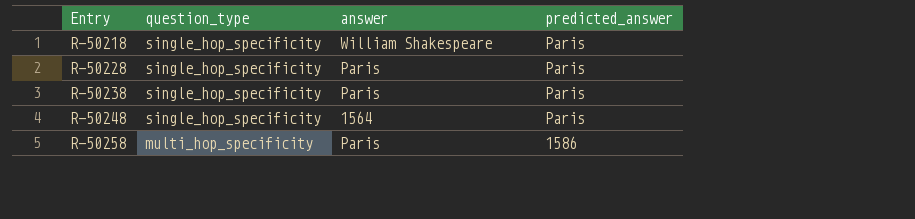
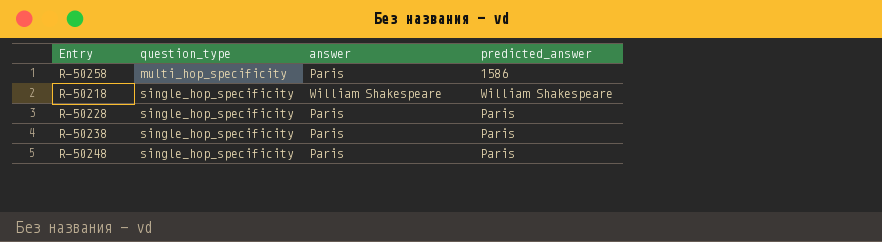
row order: Entry ascending -> question_type ascending
R-50218 | predicted_answer: Paris -> William Shakespeare
R-50248 | answer: 1564 -> Paris

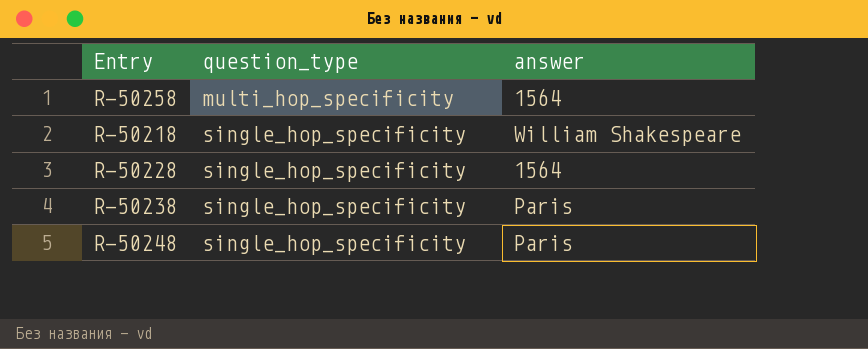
column predicted_answer | position: 4 -> none
R-50258 | answer: Paris -> 1564
R-50228 | answer: Paris -> 1564

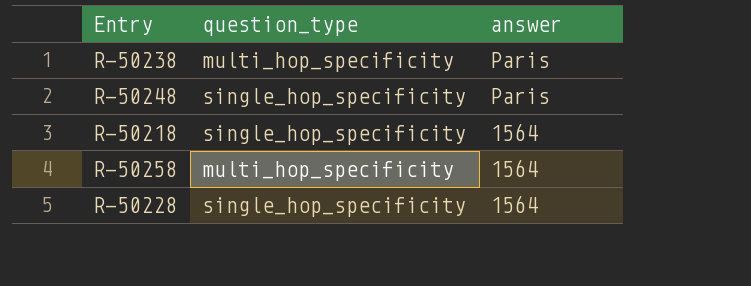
row order: question_type ascending -> answer descending
R-50238 | question_type: single_hop_specificity -> multi_hop_specificity
R-50218 | answer: William Shakespeare -> 1564

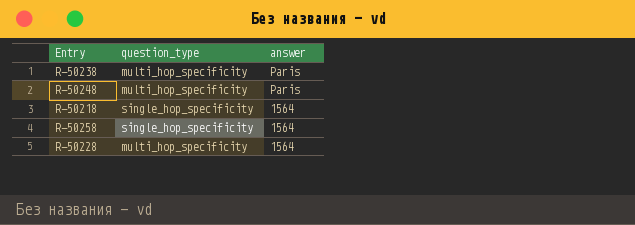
R-50248 | question_type: single_hop_specificity -> multi_hop_specificity
R-50258 | question_type: multi_hop_specificity -> single_hop_specificity
R-50228 | question_type: single_hop_specificity -> multi_hop_specificity

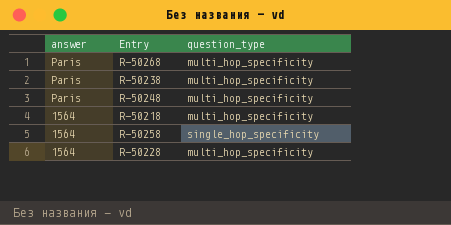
column answer | position: 3 -> 1
row R-50268: none -> Paris | multi_hop_specificity
R-50218 | question_type: single_hop_specificity -> multi_hop_specificity

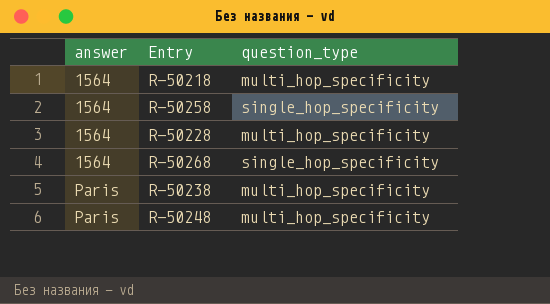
row order: answer descending -> answer ascending
R-50268 | answer: Paris -> 1564
R-50268 | question_type: multi_hop_specificity -> single_hop_specificity

